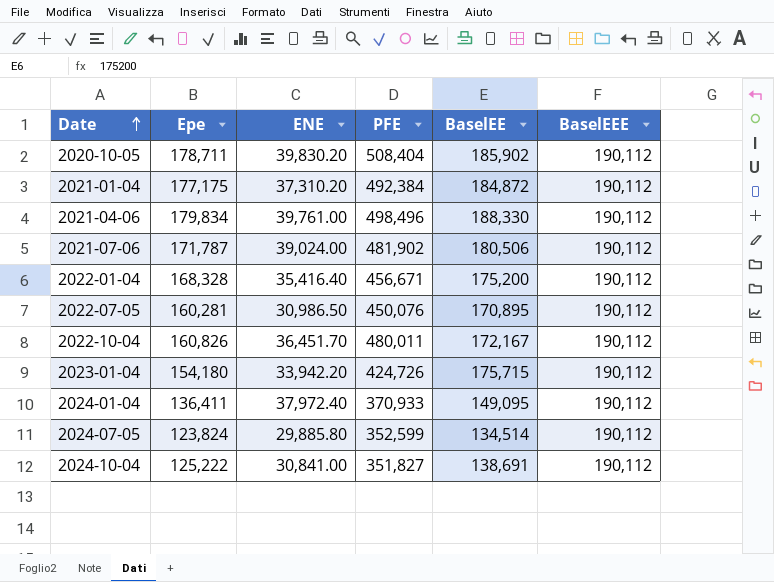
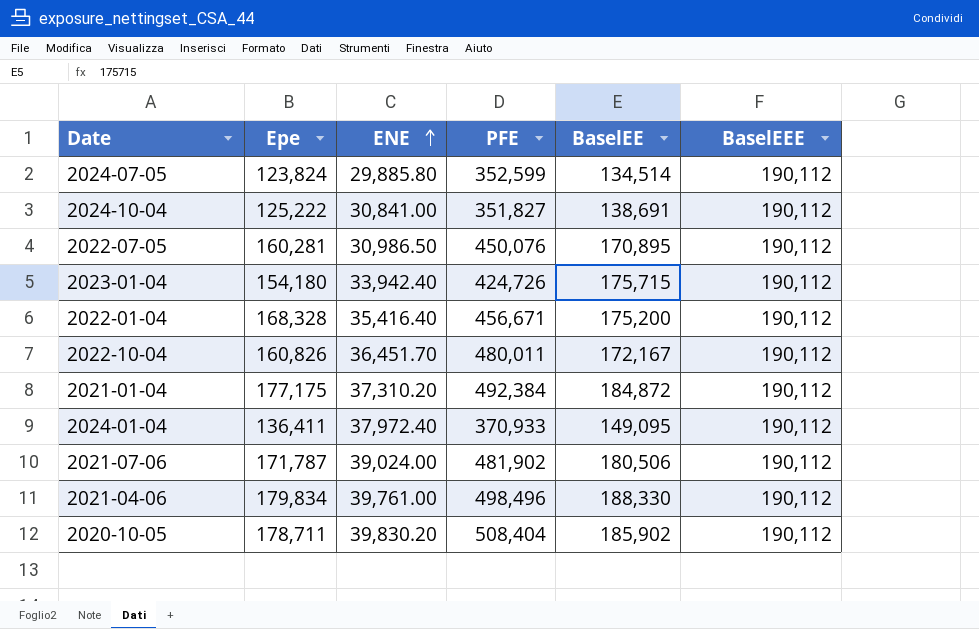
row order: Date ascending -> ENE ascending
2023-01-04 | ENE: 33,942.20 -> 33,942.40

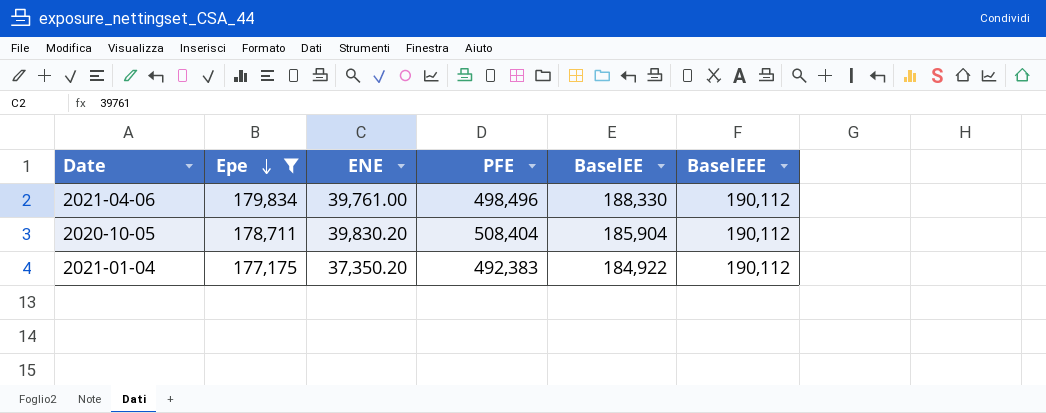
filter: none -> Epe >= 177,175
row order: ENE ascending -> Epe descending
2020-10-05 | BaselEE: 185,902 -> 185,904
2021-01-04 | ENE: 37,310.20 -> 37,350.20
2021-01-04 | PFE: 492,384 -> 492,383
2021-01-04 | BaselEE: 184,872 -> 184,922

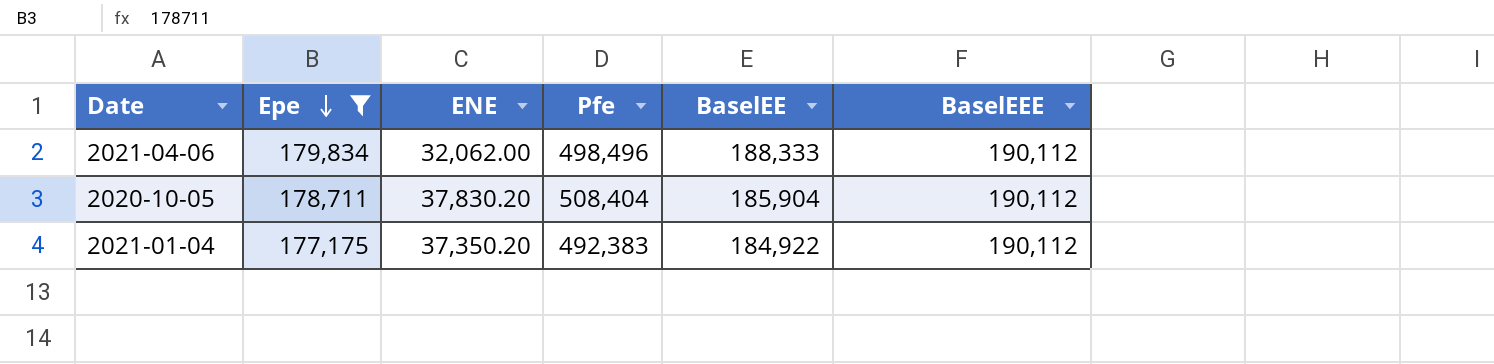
column name: PFE -> Pfe
2021-04-06 | ENE: 39,761.00 -> 32,062.00
2021-04-06 | BaselEE: 188,330 -> 188,333
2020-10-05 | ENE: 39,830.20 -> 37,830.20

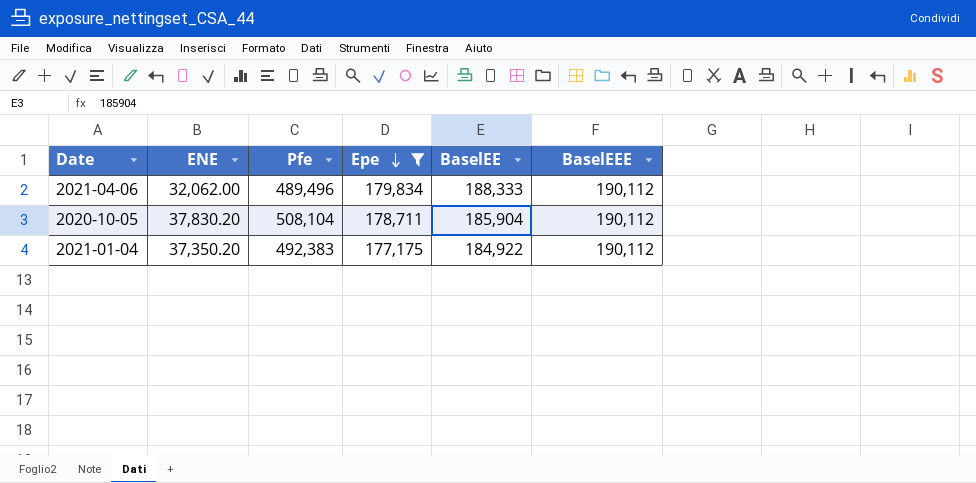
column Epe | position: 2 -> 4
2021-04-06 | Pfe: 498,496 -> 489,496
2020-10-05 | Pfe: 508,404 -> 508,104

